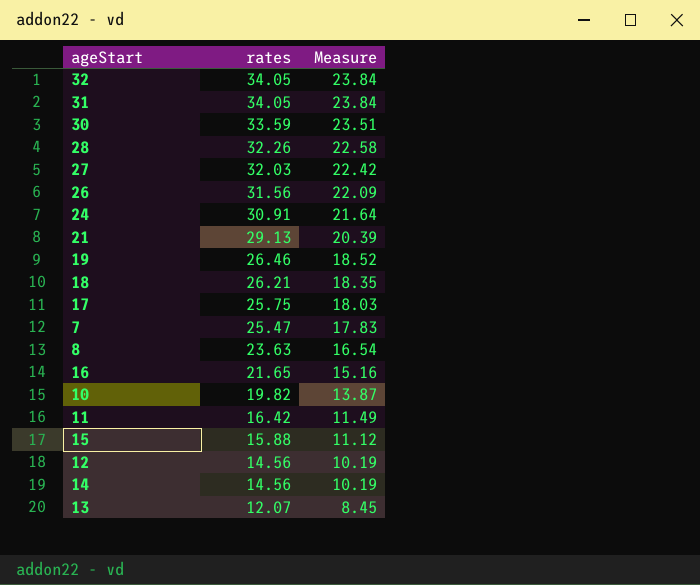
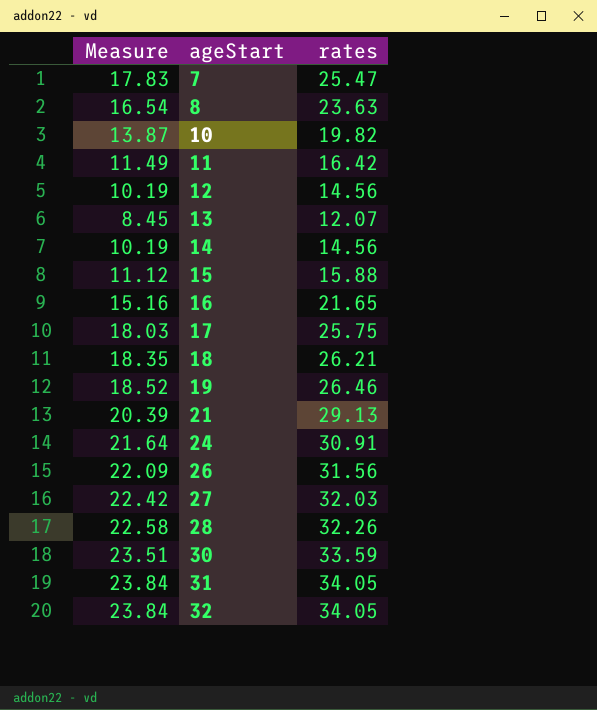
row order: rates descending -> ageStart ascending
column Measure | position: 3 -> 1

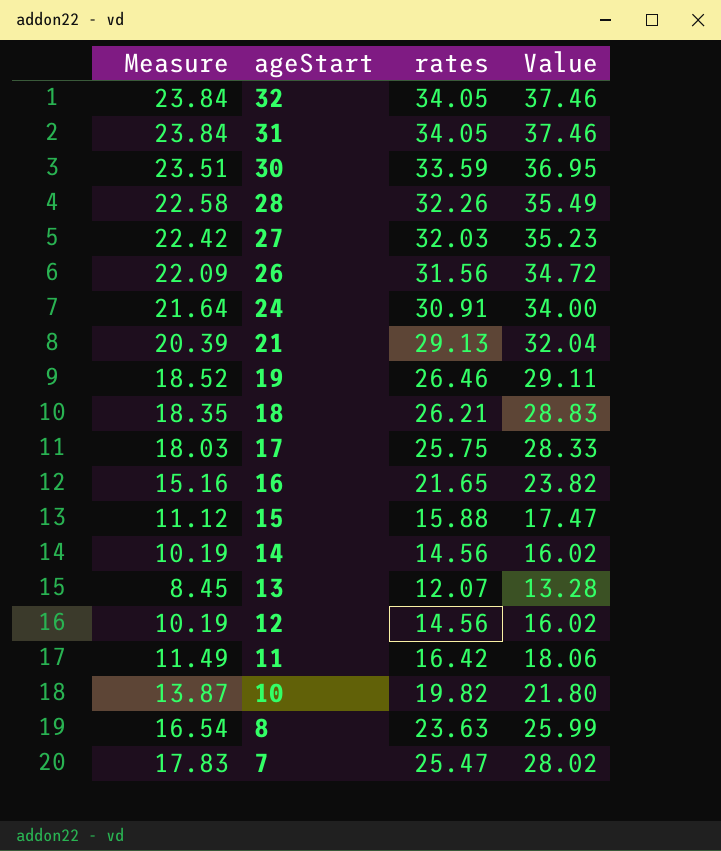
row order: ageStart ascending -> ageStart descending
column Value | formula: none -> [rates] * 1.1

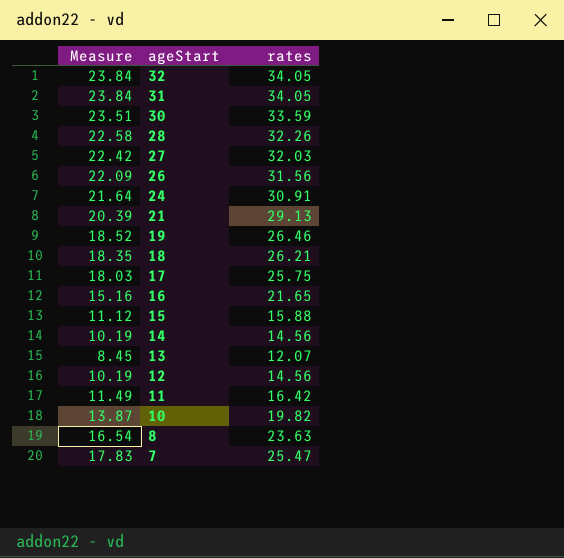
column Value | formula: [rates] * 1.1 -> none

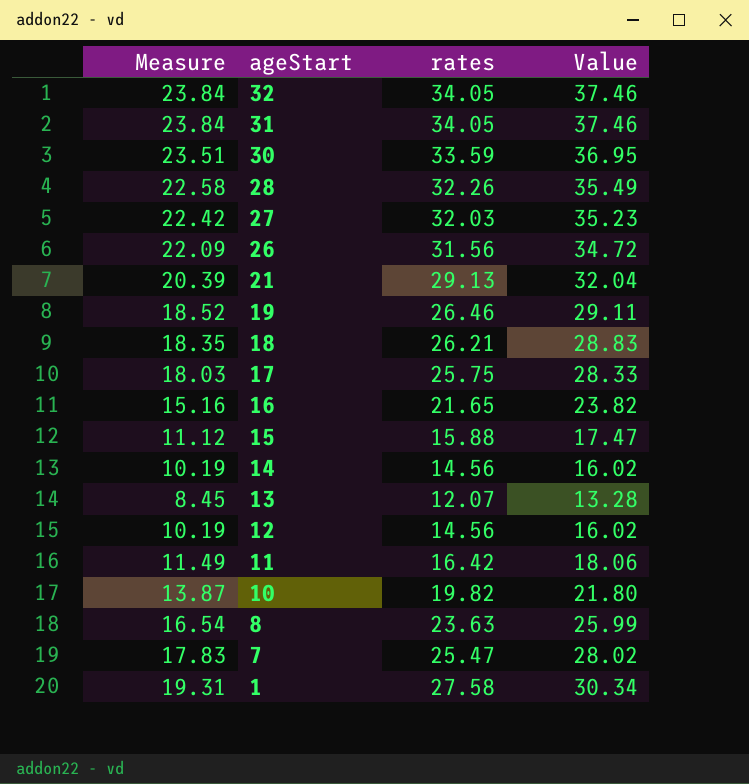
column Value | formula: none -> [rates] * 1.1
row 24: 21.64 | 30.91 -> none
row 1: none -> 19.31 | 27.58 | 30.34

